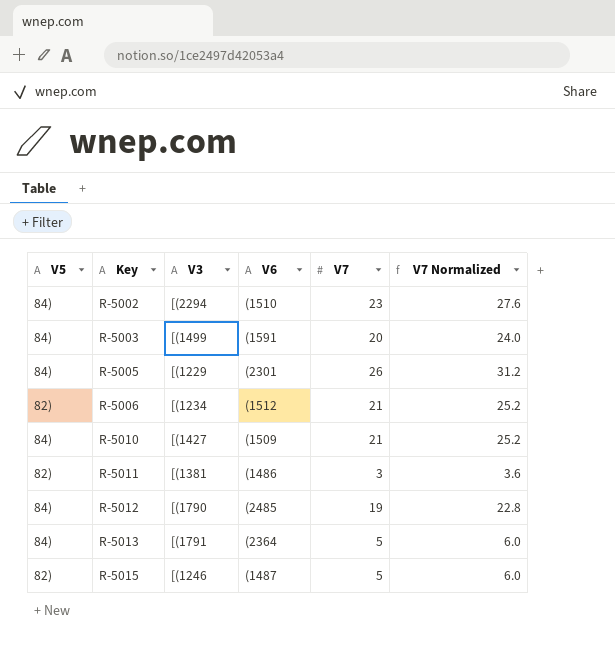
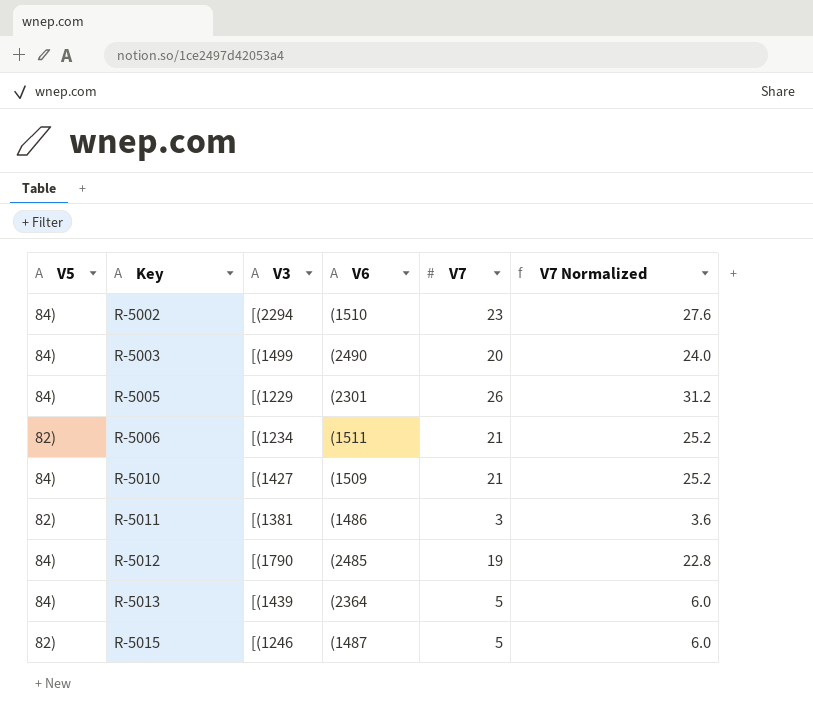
R-5003 | V6: (1591 -> (2490
R-5006 | V6: (1512 -> (1511
R-5013 | V3: [(1791 -> [(1439

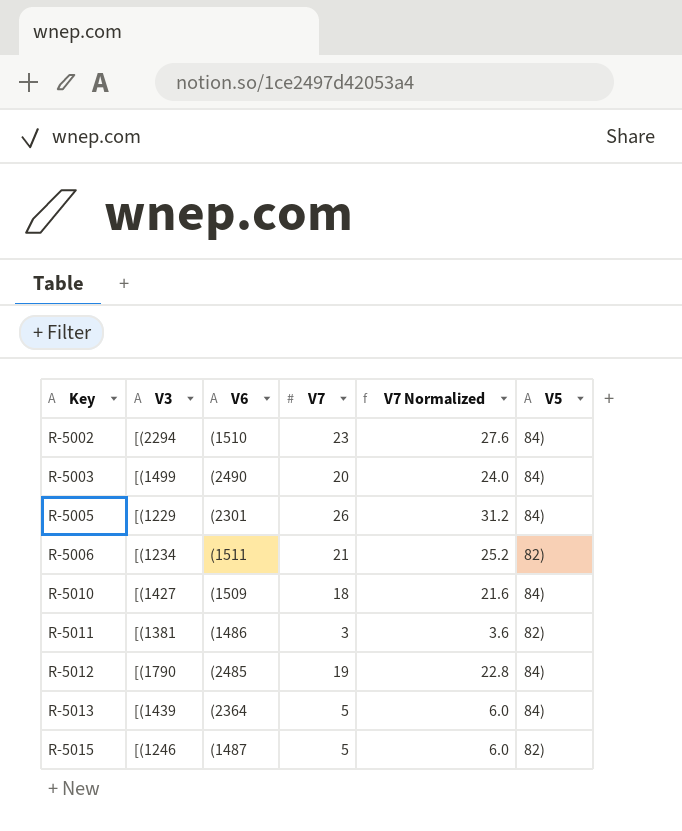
column V5 | position: 1 -> 6
R-5010 | V7: 21 -> 18
R-5010 | V7 Normalized: 25.2 -> 21.6

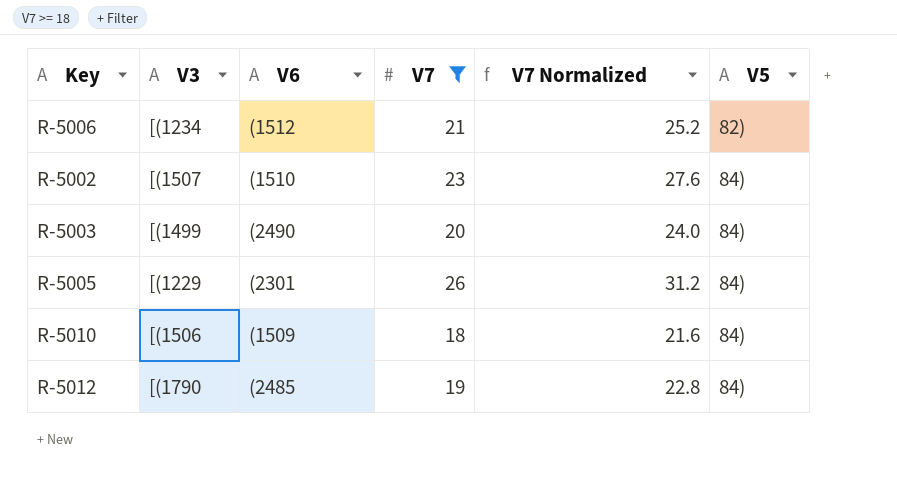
filter: none -> V7 >= 18
row order: Key ascending -> V5 ascending
R-5006 | V6: (1511 -> (1512
R-5002 | V3: [(2294 -> [(1507
R-5010 | V3: [(1427 -> [(1506

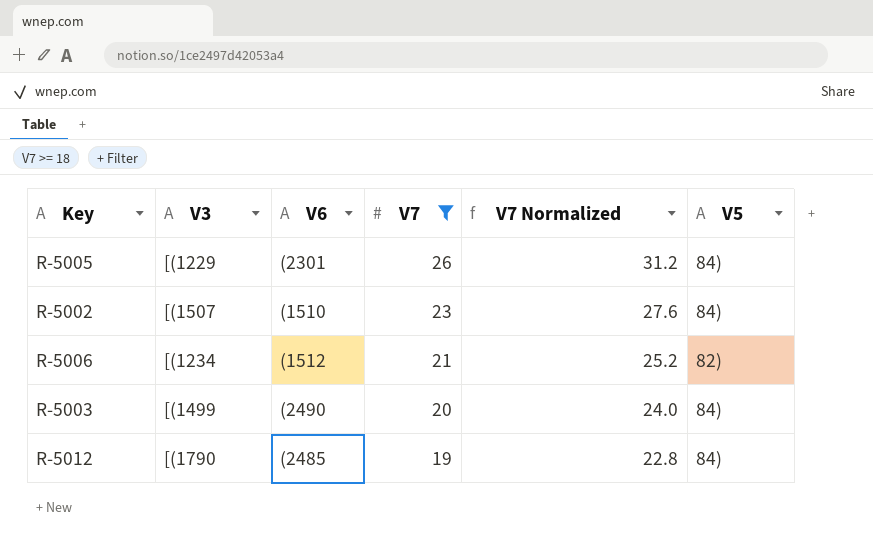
row order: V5 ascending -> V7 descending
row R-5010: [(1506 | (1509 | 18 | 21.6 | 84) -> none

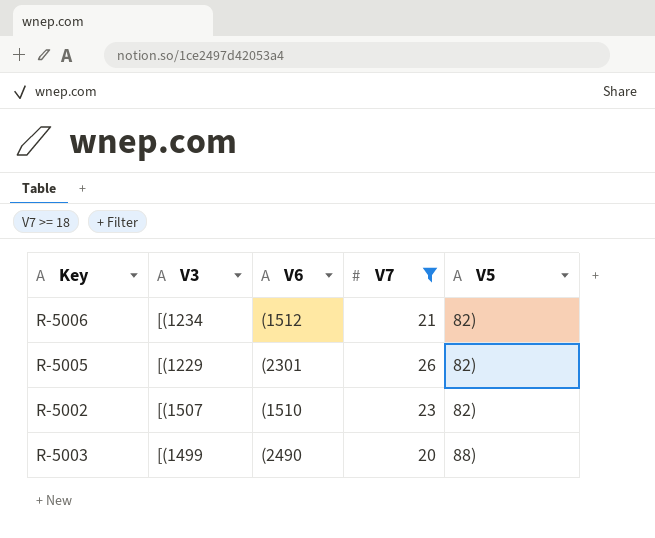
row order: V7 descending -> V5 ascending
column V7 Normalized | formula: [V7] * 1.2 -> none
row R-5012: [(1790 | (2485 | 19 | 22.8 | 84) -> none
R-5005 | V5: 84) -> 82)
R-5002 | V5: 84) -> 82)
R-5003 | V5: 84) -> 88)

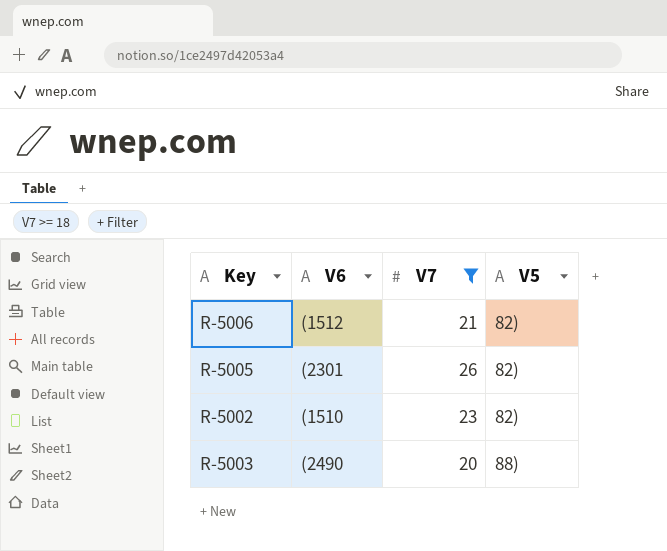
column V3 | position: 2 -> none

